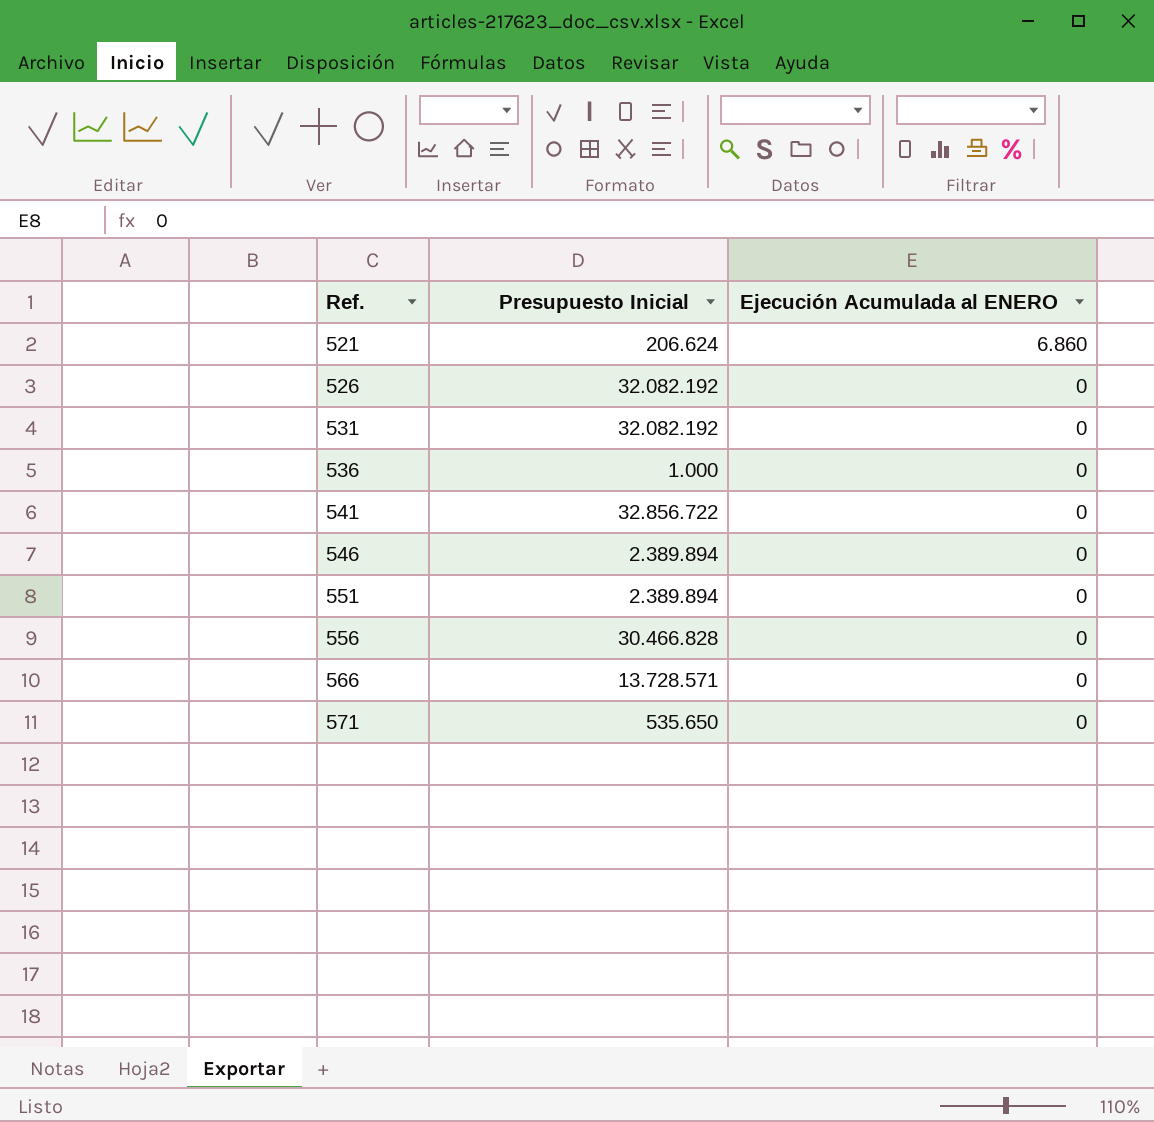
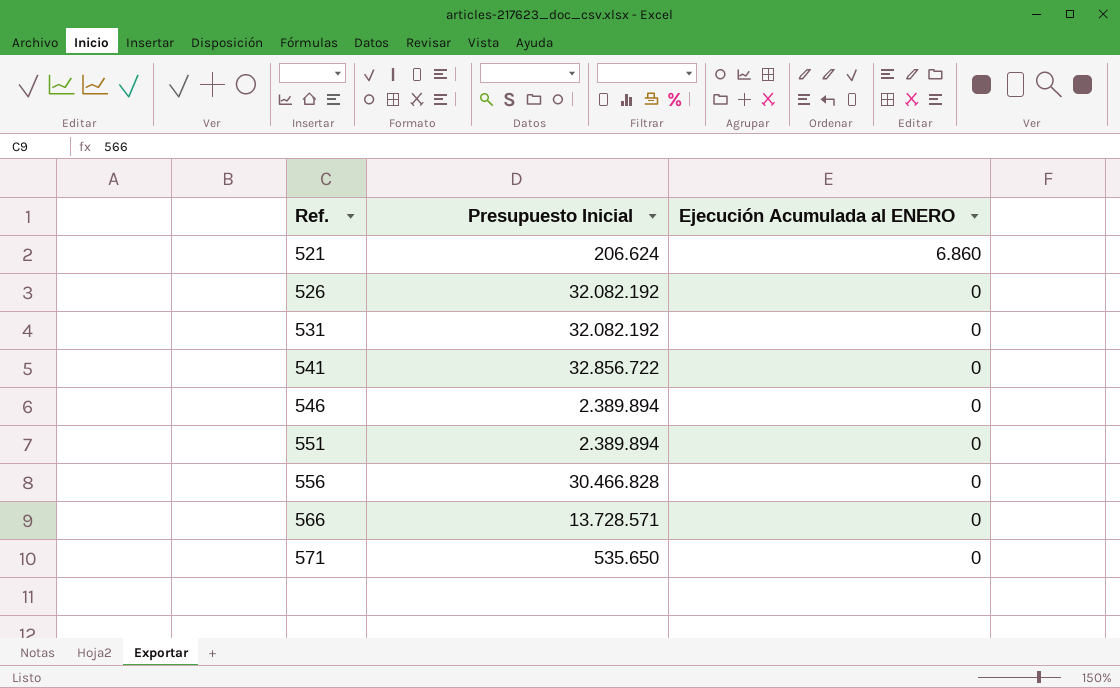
row 536: 1.000 | 0 -> none

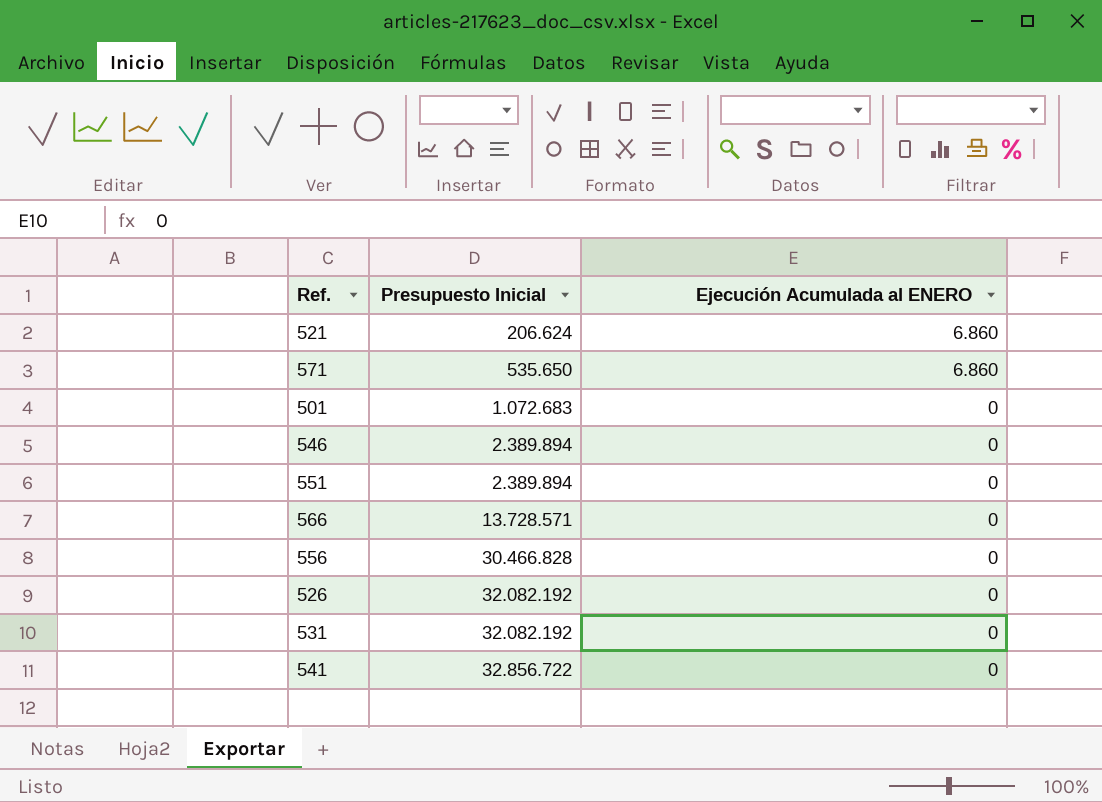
row order: Ref. ascending -> Presupuesto Inicial ascending
571 | Ejecución Acumulada al ENERO: 0 -> 6.860
row 501: none -> 1.072.683 | 0

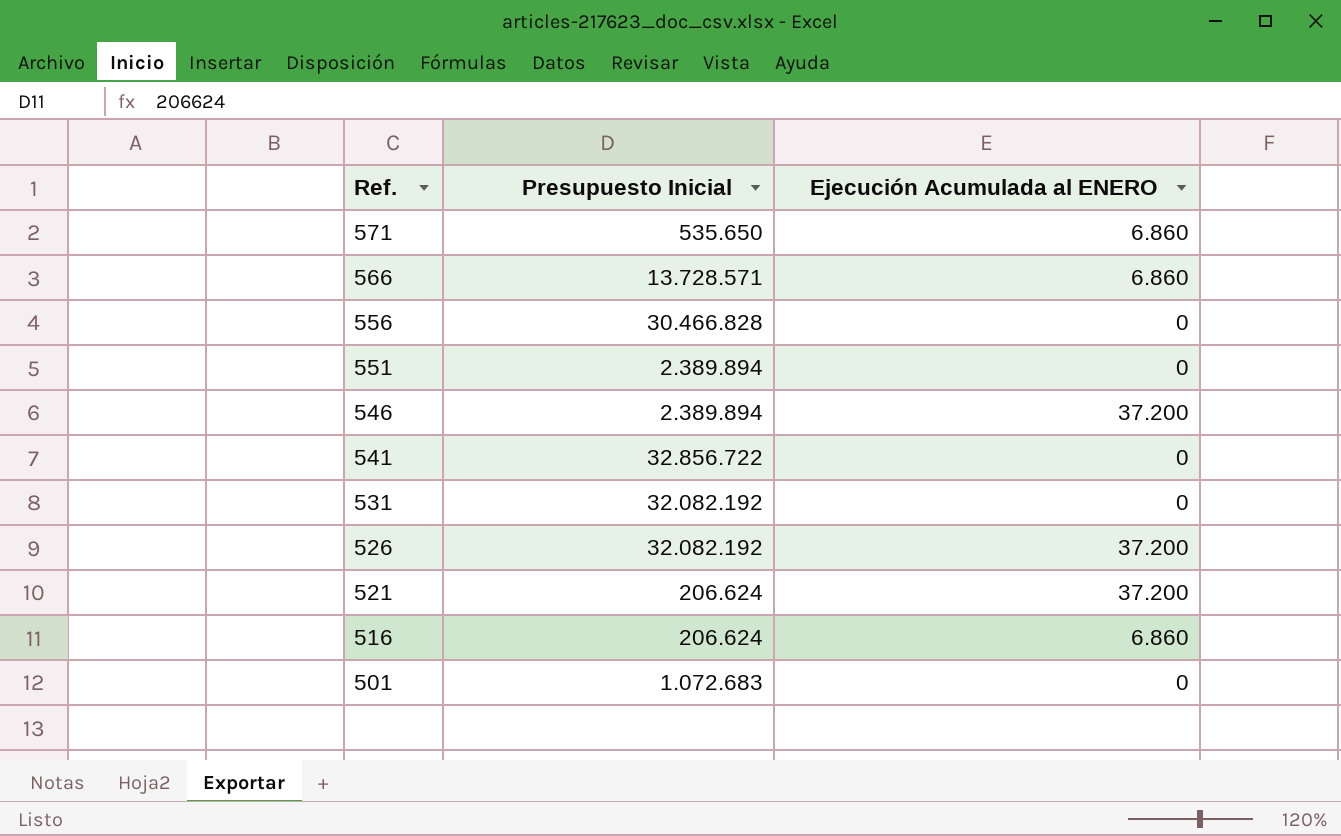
row order: Presupuesto Inicial ascending -> Ref. descending
566 | Ejecución Acumulada al ENERO: 0 -> 6.860
546 | Ejecución Acumulada al ENERO: 0 -> 37.200
526 | Ejecución Acumulada al ENERO: 0 -> 37.200
521 | Ejecución Acumulada al ENERO: 6.860 -> 37.200
row 516: none -> 206.624 | 6.860

